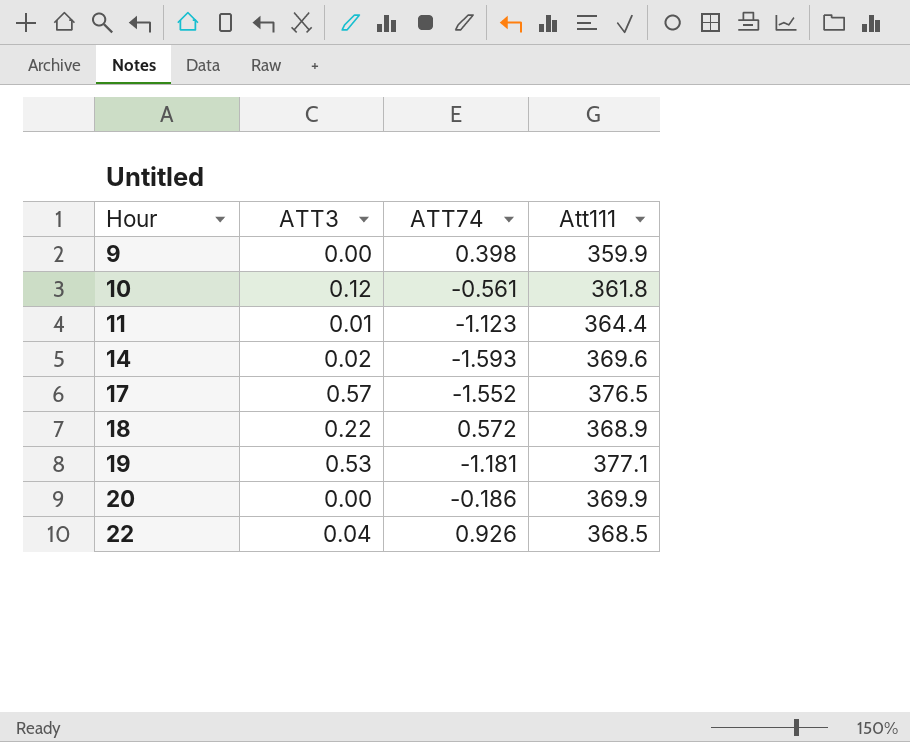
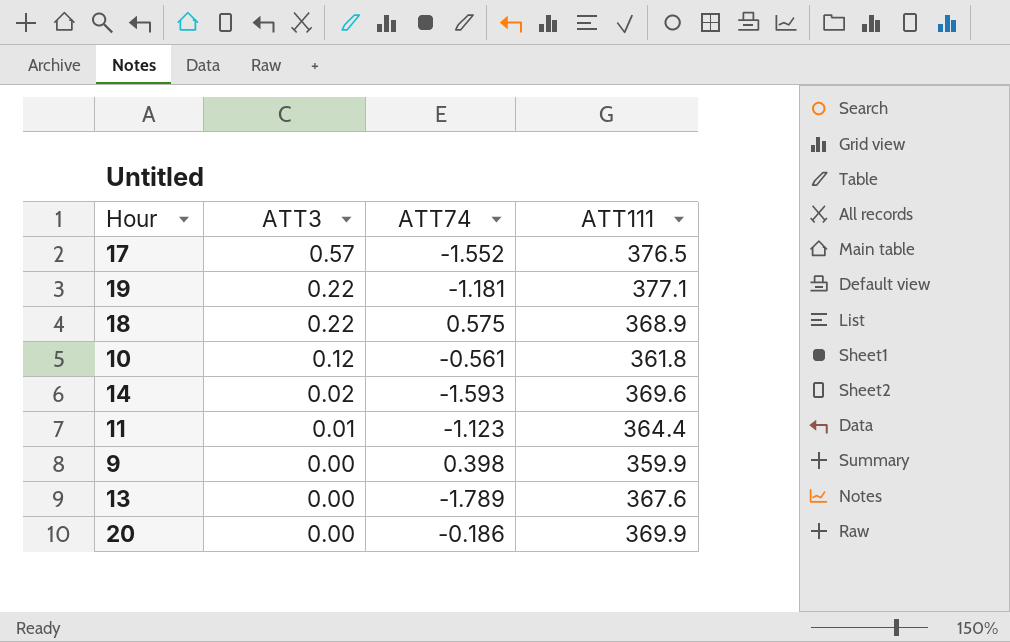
row order: Hour ascending -> ATT3 descending
column name: Att111 -> ATT111
row 22: 0.04 | 0.926 | 368.5 -> none
19 | ATT3: 0.53 -> 0.22
18 | ATT74: 0.572 -> 0.575
row 13: none -> 0.00 | -1.789 | 367.6

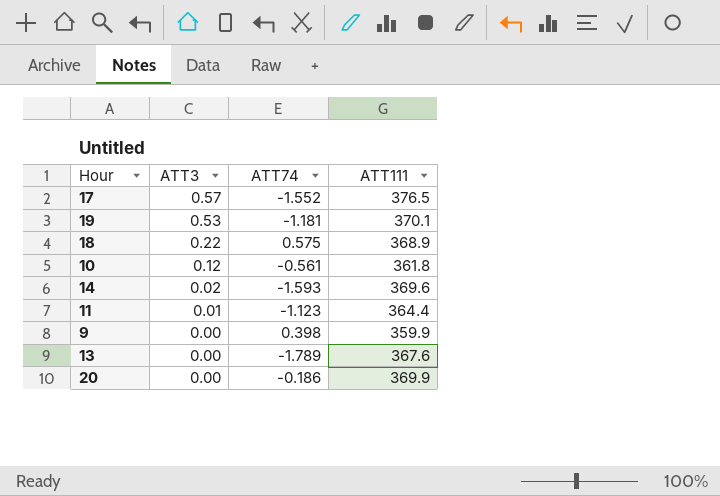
19 | ATT3: 0.22 -> 0.53
19 | ATT111: 377.1 -> 370.1

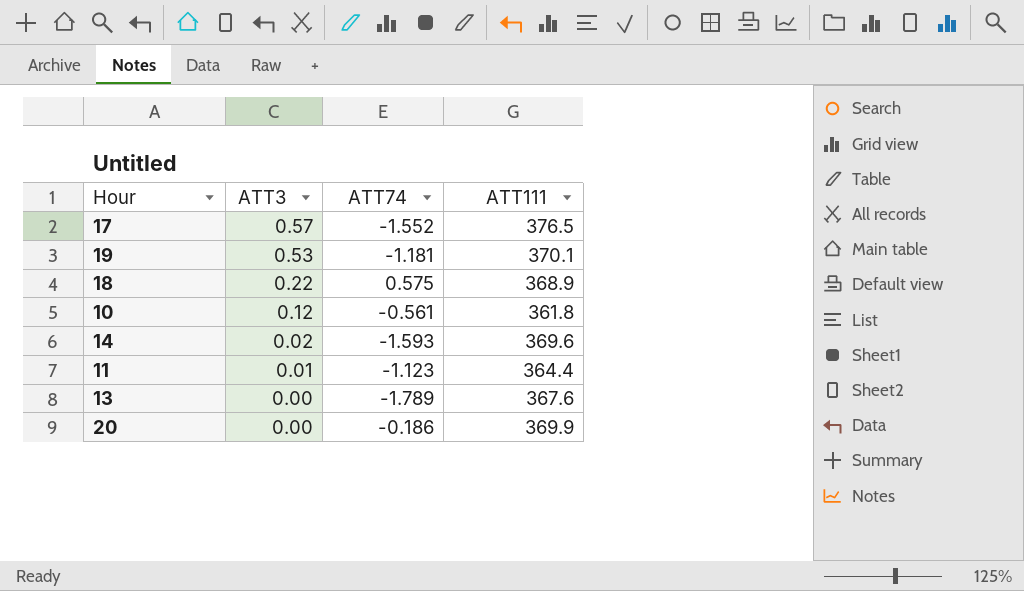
row 9: 0.00 | 0.398 | 359.9 -> none

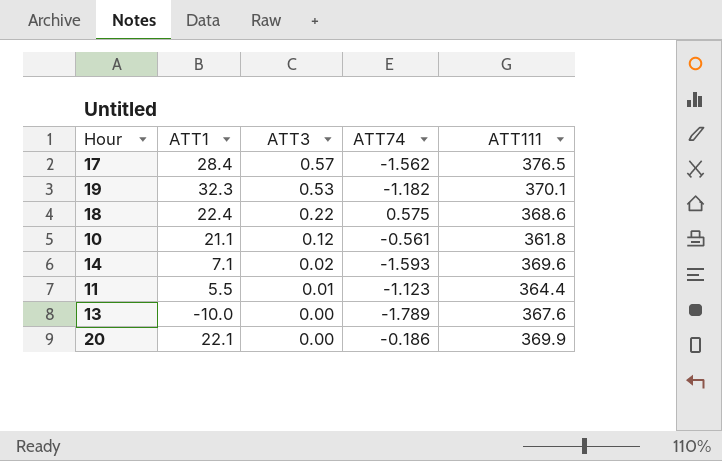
column ATT1 | position: none -> 2
17 | ATT74: -1.552 -> -1.562
19 | ATT74: -1.181 -> -1.182
18 | ATT111: 368.9 -> 368.6

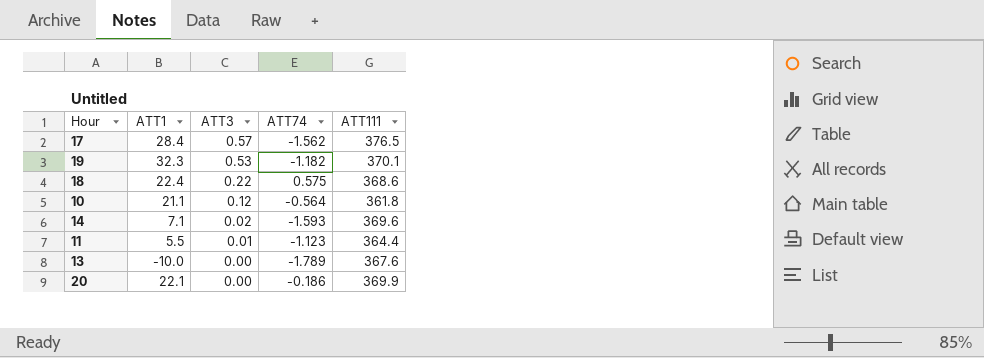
10 | ATT74: -0.561 -> -0.564

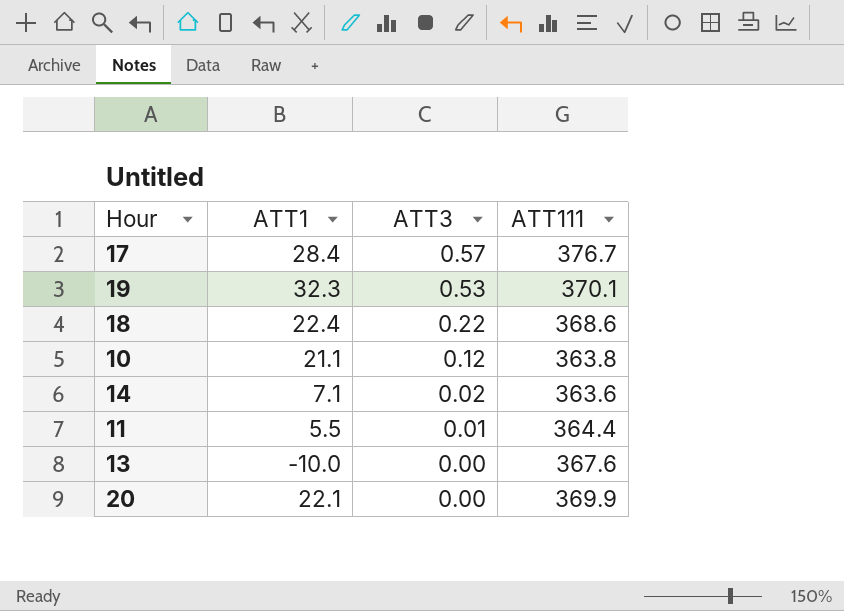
column ATT74 | position: 4 -> none
17 | ATT111: 376.5 -> 376.7
10 | ATT111: 361.8 -> 363.8
14 | ATT111: 369.6 -> 363.6

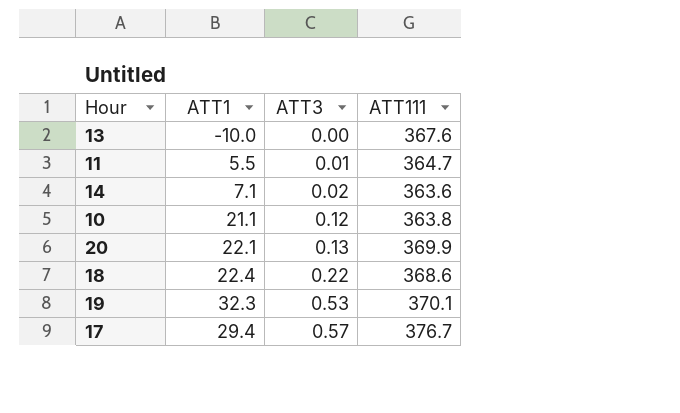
row order: ATT3 descending -> ATT3 ascending
11 | ATT111: 364.4 -> 364.7
20 | ATT3: 0.00 -> 0.13
17 | ATT1: 28.4 -> 29.4

